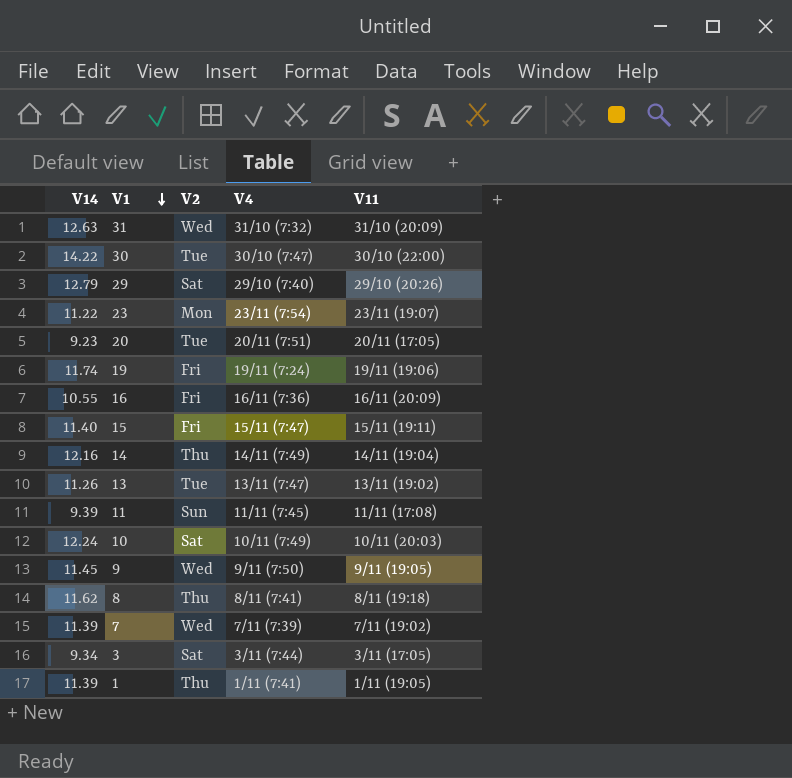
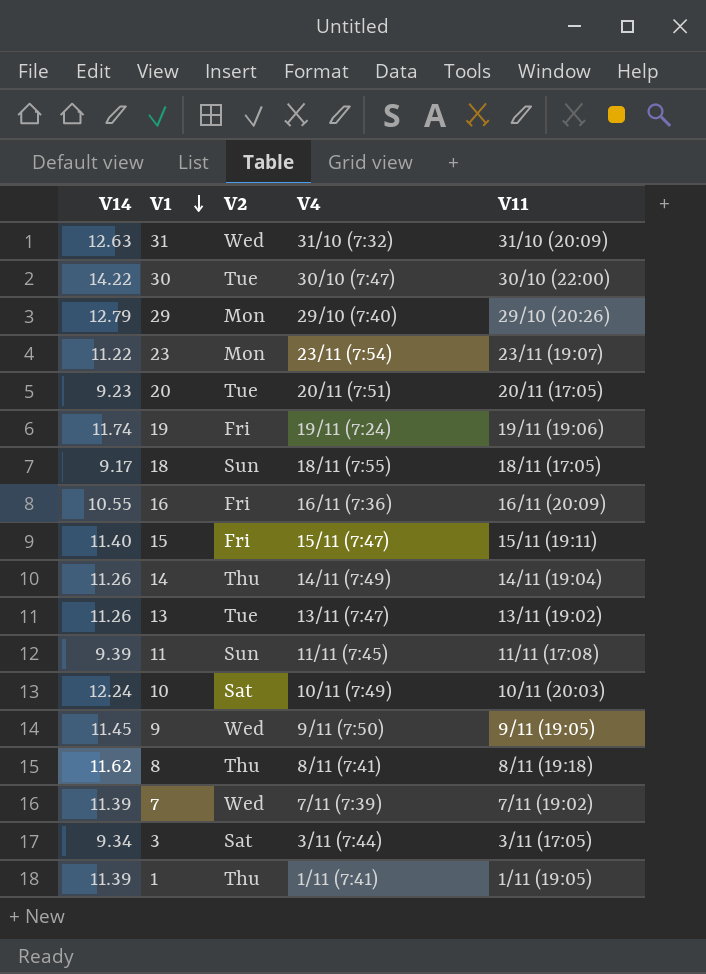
29 | V2: Sat -> Mon
row 18: none -> 9.17 | Sun | 18/11 (7:55) | 18/11 (17:05)
14 | V14: 12.16 -> 11.26

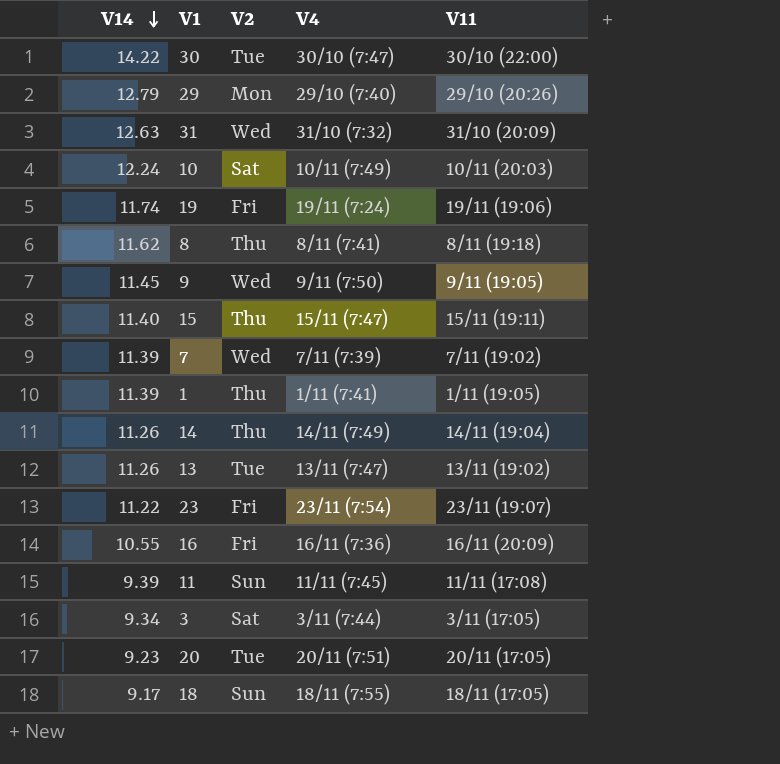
row order: V1 descending -> V14 descending
15 | V2: Fri -> Thu
23 | V2: Mon -> Fri

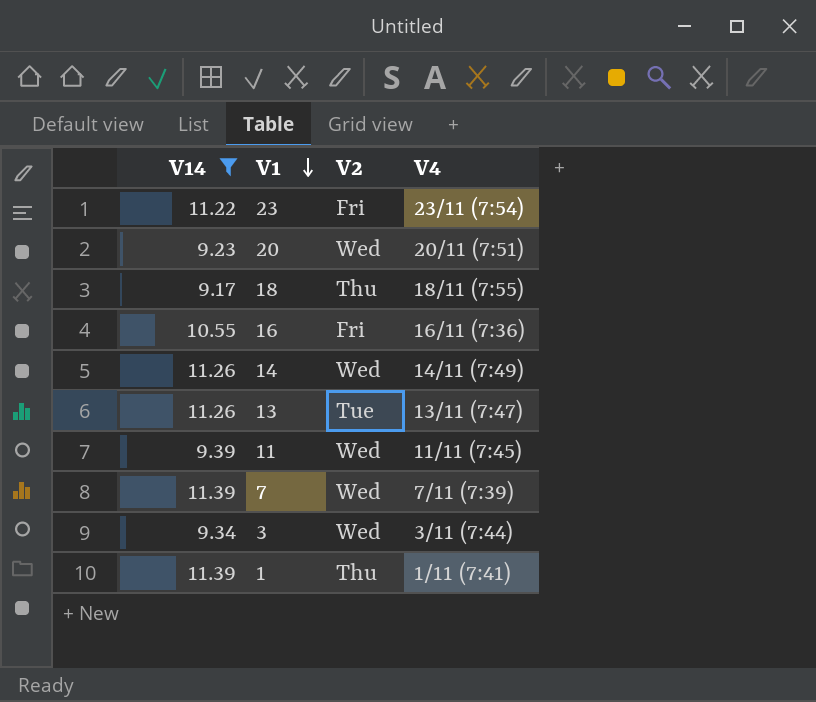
filter: none -> V14 <= 11.39
row order: V14 descending -> V1 descending
column V11 | position: 5 -> none
20 | V2: Tue -> Wed
18 | V2: Sun -> Thu
14 | V2: Thu -> Wed
11 | V2: Sun -> Wed
3 | V2: Sat -> Wed

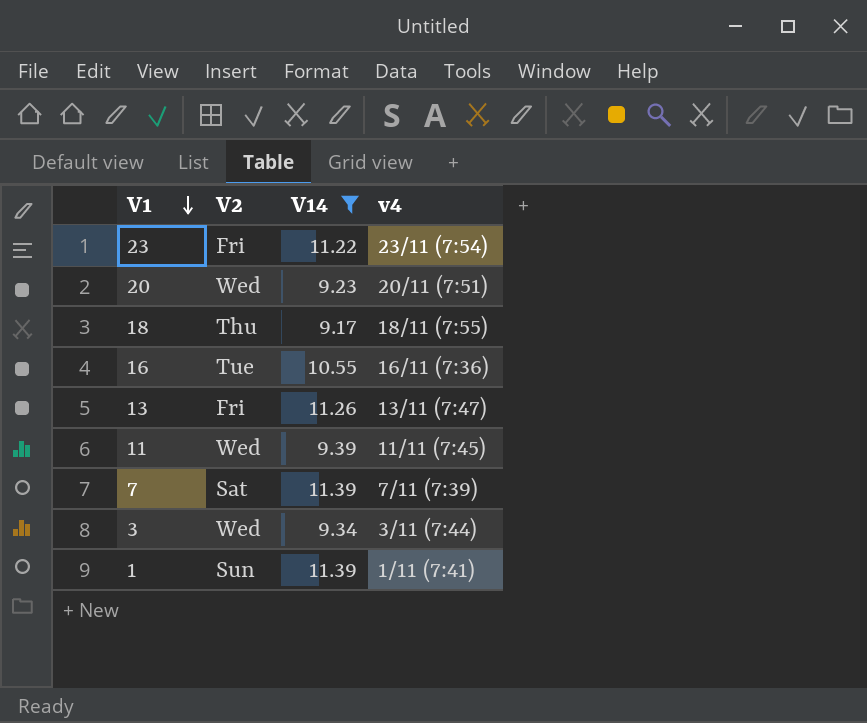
column V14 | position: 1 -> 3
column name: V4 -> v4
row 14: 11.26 | Wed | 14/11 (7:49) -> none
16 | V2: Fri -> Tue
13 | V2: Tue -> Fri
7 | V2: Wed -> Sat
1 | V2: Thu -> Sun

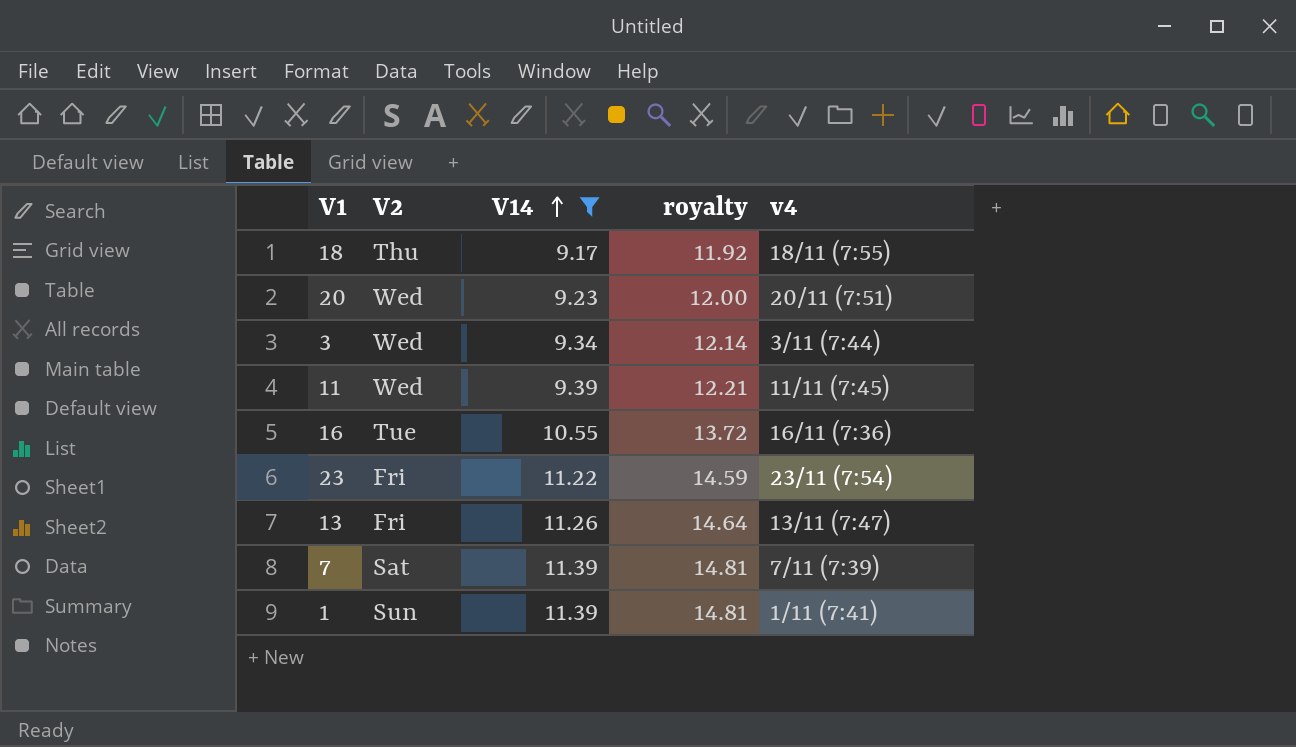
row order: V1 descending -> V14 ascending
column royalty | formula: none -> [V14] * 1.3

